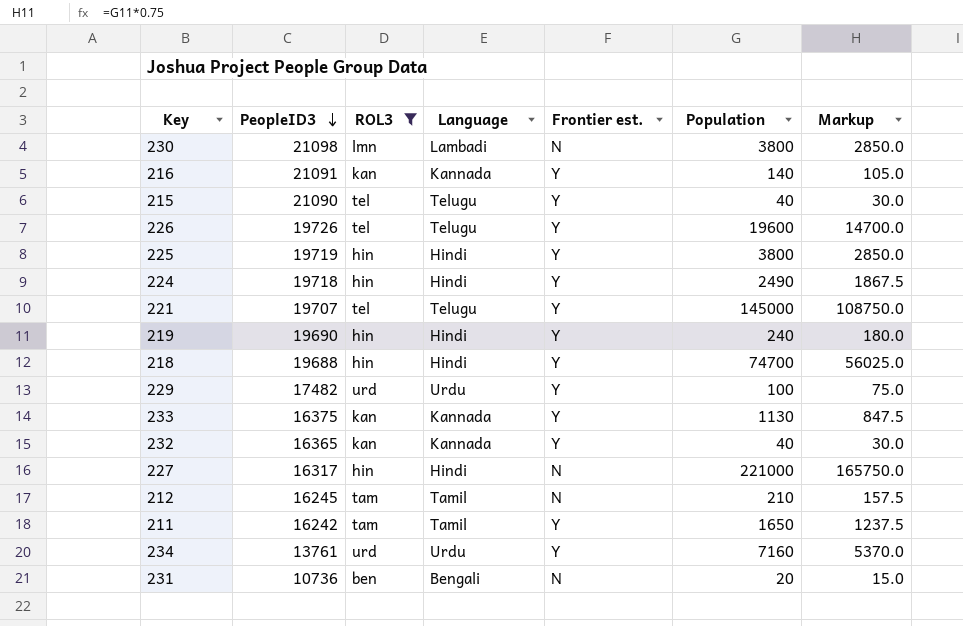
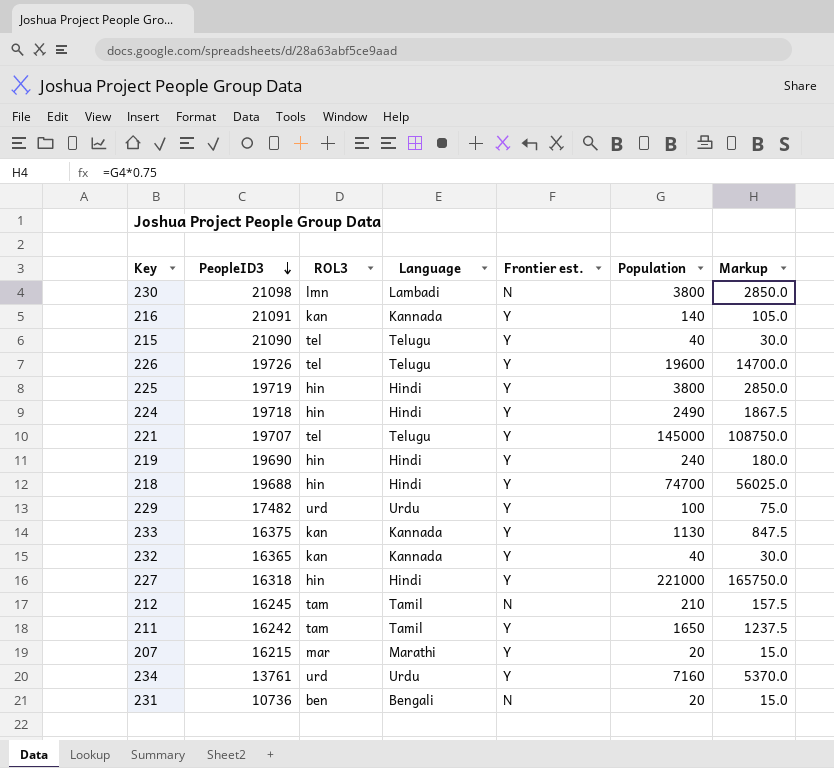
filter: ROL3 != mar -> none
227 | PeopleID3: 16317 -> 16318
227 | Frontier est.: N -> Y

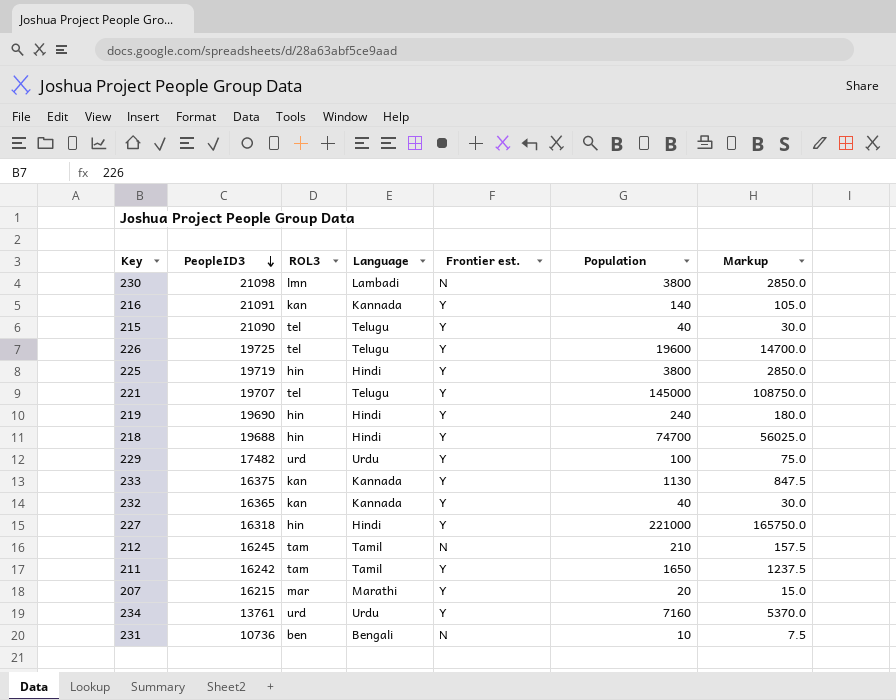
row 224: 19718 | hin | Hindi | Y | 2490 | 1867.5 -> none
226 | PeopleID3: 19726 -> 19725
231 | Population: 20 -> 10
231 | Markup: 15.0 -> 7.5

